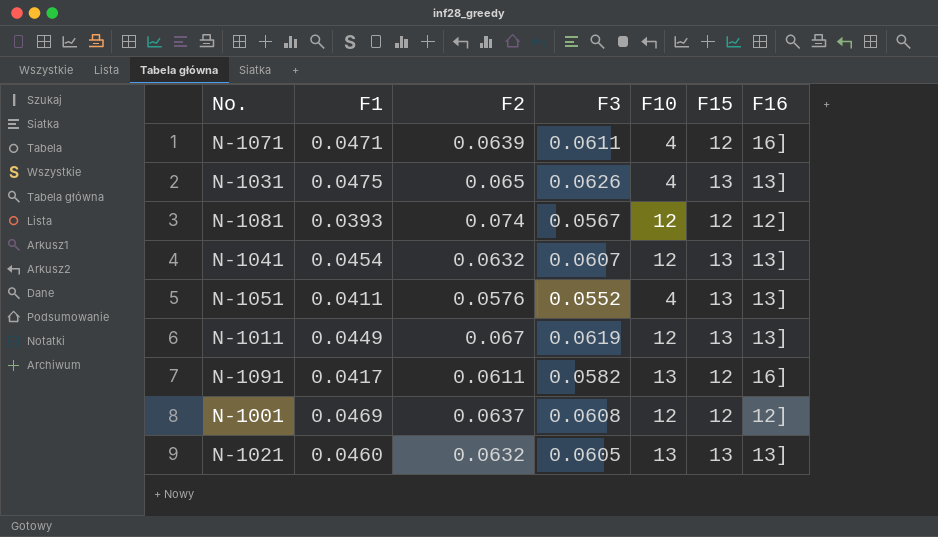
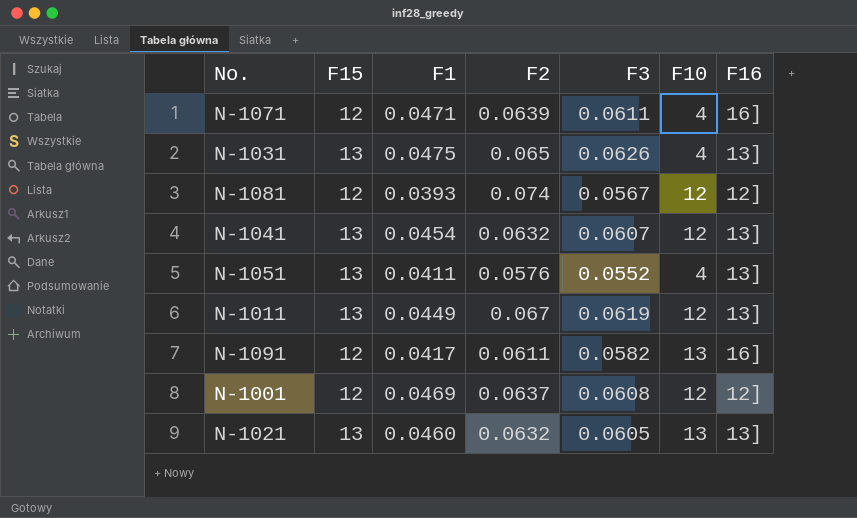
column F15 | position: 6 -> 2

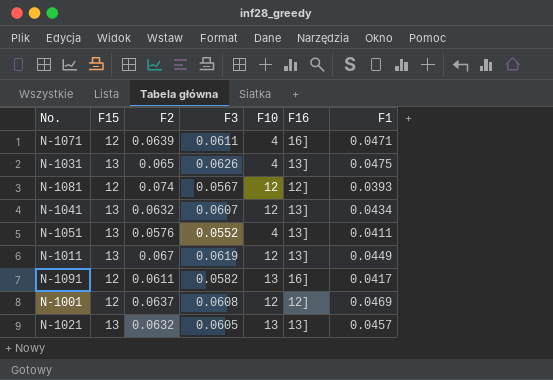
column F1 | position: 3 -> 7
N-1041 | F1: 0.0454 -> 0.0434
N-1021 | F1: 0.0460 -> 0.0457

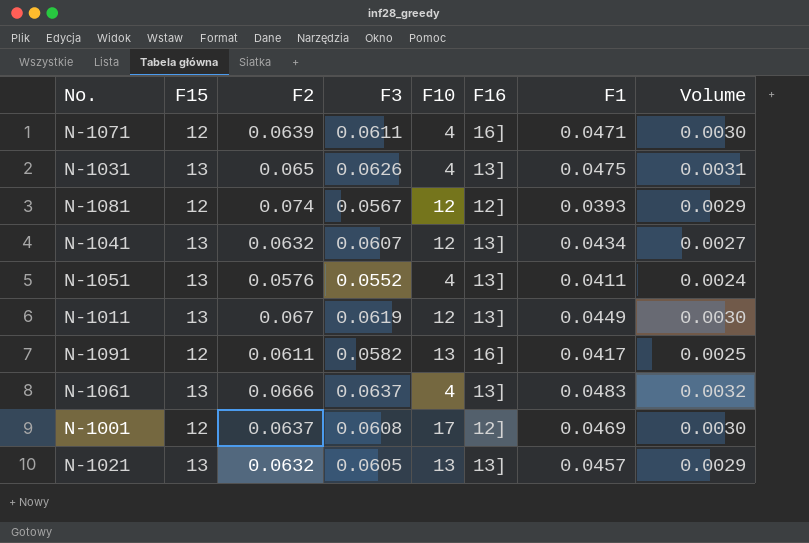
column Volume | formula: none -> [F2] * [F1]
row N-1061: none -> 13 | 0.0666 | 0.0637 | 4 | 13] | 0.0483 | 0.0032
N-1001 | F10: 12 -> 17

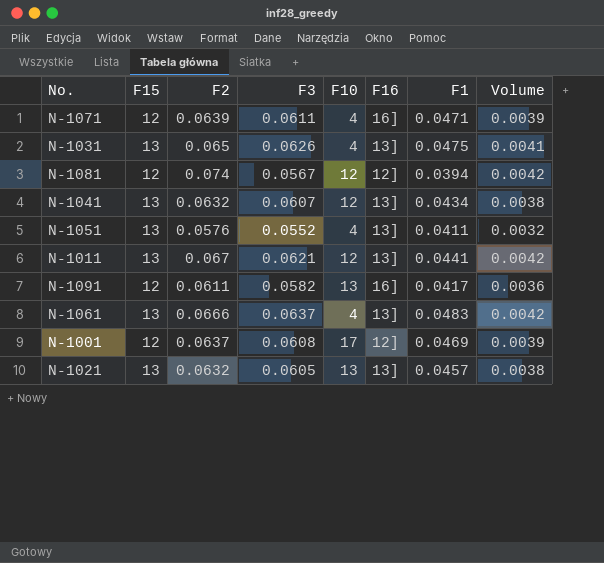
column Volume | formula: [F2] * [F1] -> [F2] * [F3]
N-1081 | F1: 0.0393 -> 0.0394
N-1011 | F3: 0.0619 -> 0.0621
N-1011 | F1: 0.0449 -> 0.0441

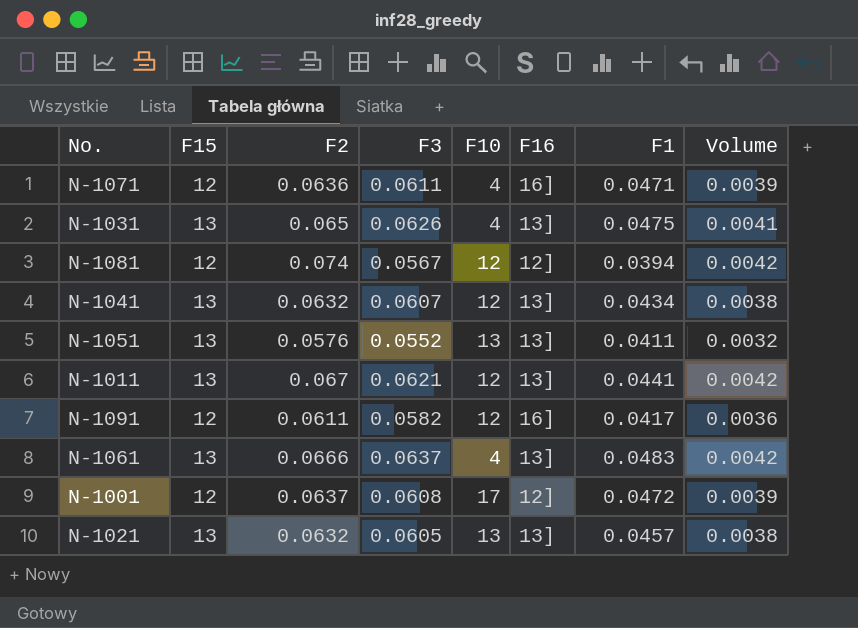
N-1071 | F2: 0.0639 -> 0.0636
N-1051 | F10: 4 -> 13
N-1091 | F10: 13 -> 12
N-1001 | F1: 0.0469 -> 0.0472

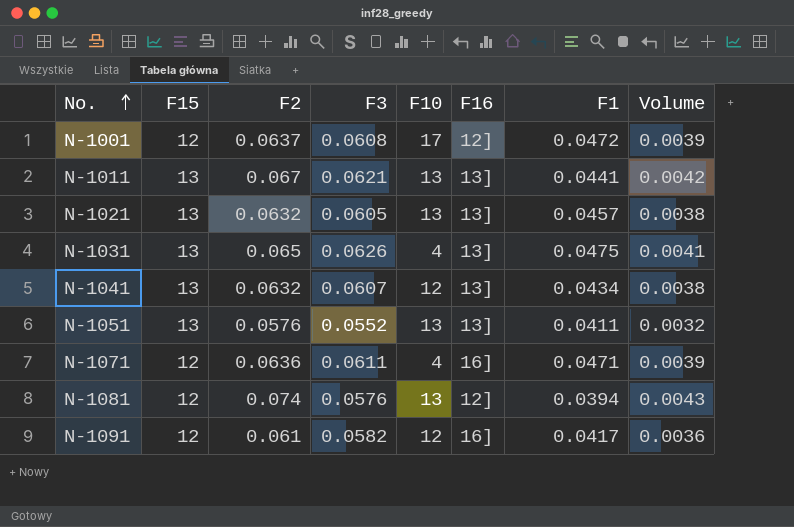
row order: none -> No. ascending
row N-1061: 13 | 0.0666 | 0.0637 | 4 | 13] | 0.0483 | 0.0042 -> none
N-1011 | F10: 12 -> 13
N-1081 | F3: 0.0567 -> 0.0576
N-1081 | F10: 12 -> 13
N-1081 | Volume: 0.0042 -> 0.0043
N-1091 | F2: 0.0611 -> 0.061

